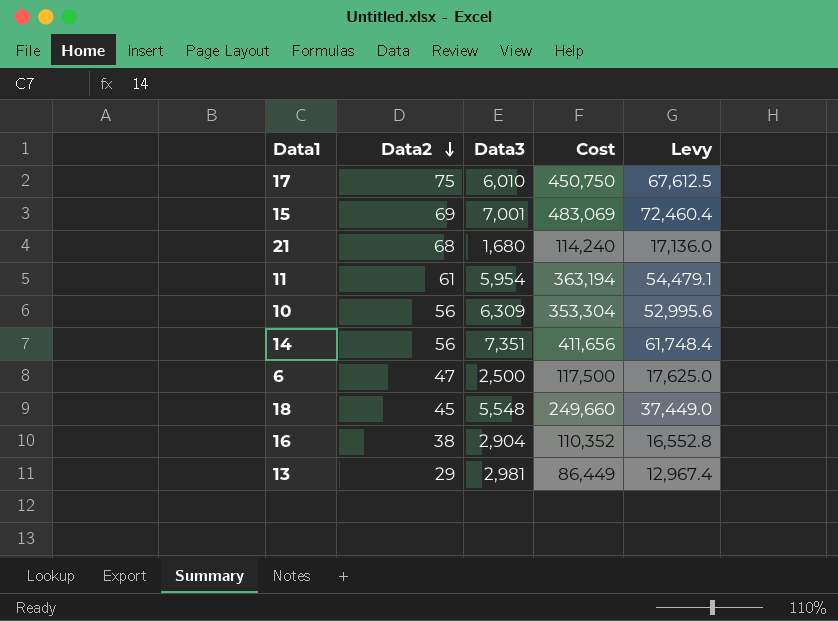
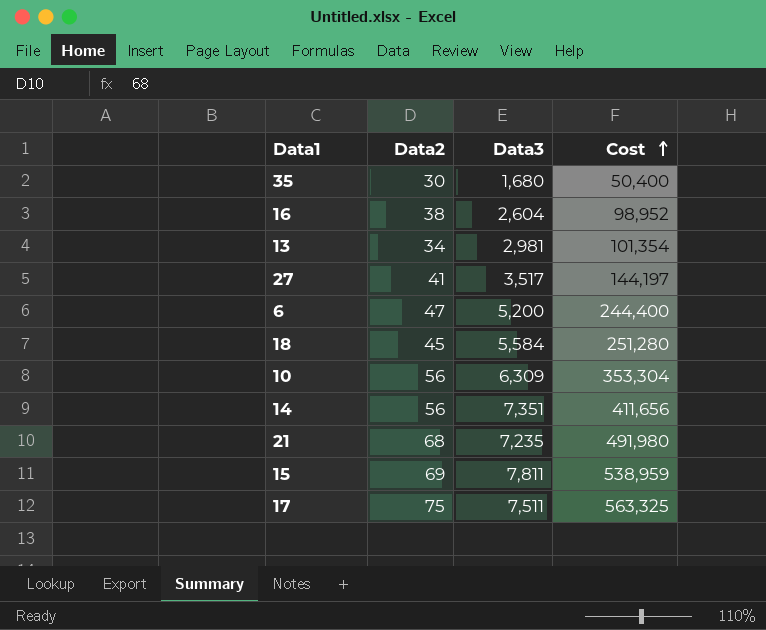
row order: Data2 descending -> Cost ascending
column Levy | formula: [Cost] * 0.15 -> none
row 11: 61 | 5,954 | 363,194 | 54,479.1 -> none
row 35: none -> 30 | 1,680 | 50,400
16 | Data3: 2,904 -> 2,604
16 | Cost: 110,352 -> 98,952
13 | Data2: 29 -> 34
13 | Cost: 86,449 -> 101,354
row 27: none -> 41 | 3,517 | 144,197
6 | Data3: 2,500 -> 5,200
6 | Cost: 117,500 -> 244,400
18 | Data3: 5,548 -> 5,584
18 | Cost: 249,660 -> 251,280
21 | Data3: 1,680 -> 7,235
21 | Cost: 114,240 -> 491,980
15 | Data3: 7,001 -> 7,811
15 | Cost: 483,069 -> 538,959
17 | Data3: 6,010 -> 7,511
17 | Cost: 450,750 -> 563,325

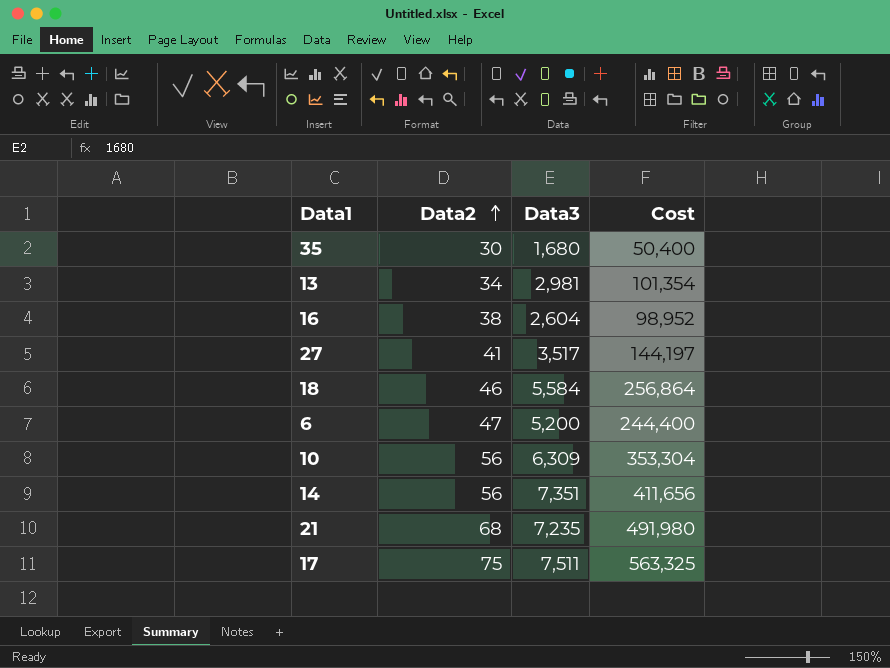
row order: Cost ascending -> Data2 ascending
row 15: 69 | 7,811 | 538,959 -> none
18 | Data2: 45 -> 46
18 | Cost: 251,280 -> 256,864

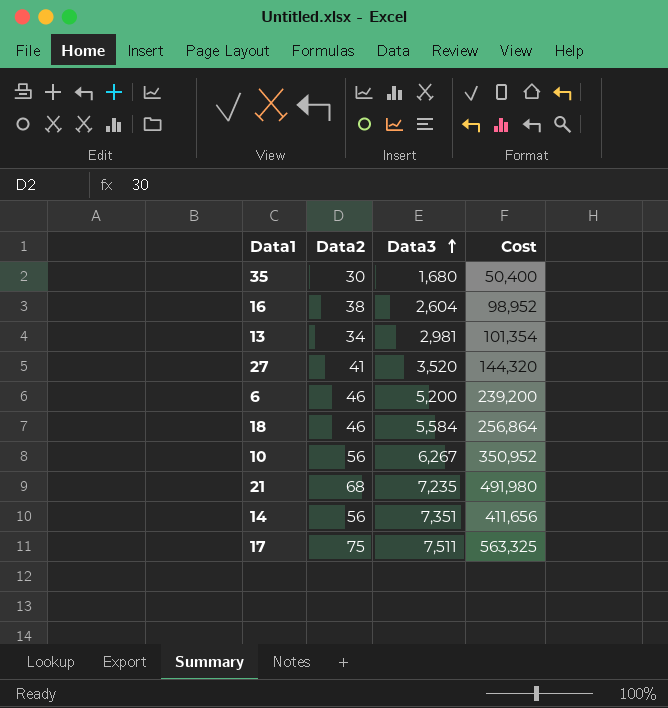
row order: Data2 ascending -> Data3 ascending
27 | Data3: 3,517 -> 3,520
27 | Cost: 144,197 -> 144,320
6 | Data2: 47 -> 46
6 | Cost: 244,400 -> 239,200
10 | Data3: 6,309 -> 6,267
10 | Cost: 353,304 -> 350,952

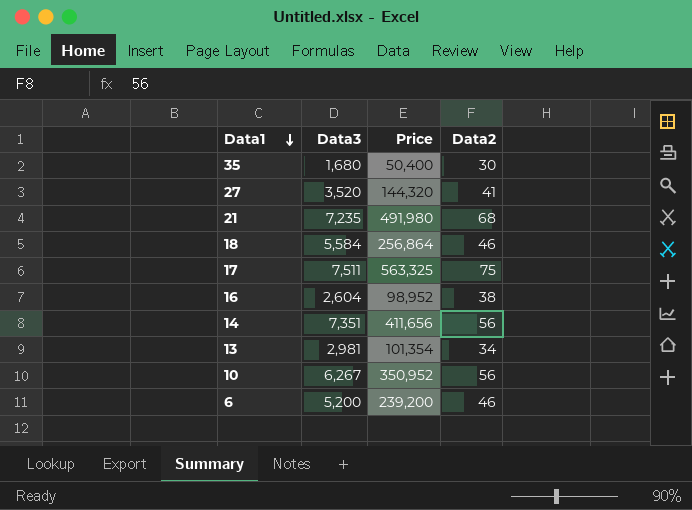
row order: Data3 ascending -> Data1 descending
column name: Cost -> Price
column Data2 | position: 2 -> 4

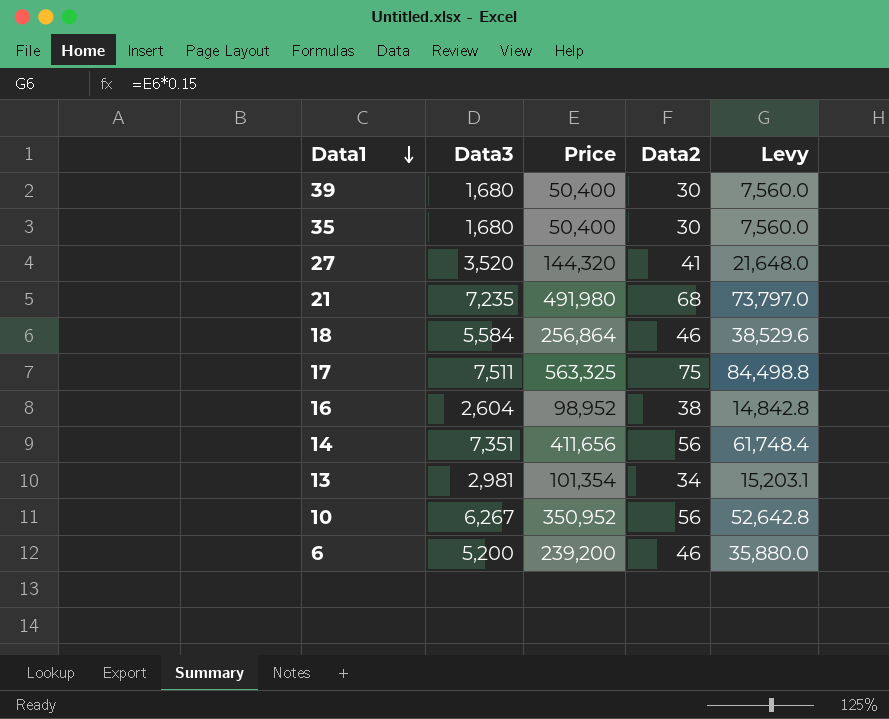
column Levy | formula: none -> [Price] * 0.15
row 39: none -> 1,680 | 50,400 | 30 | 7,560.0

